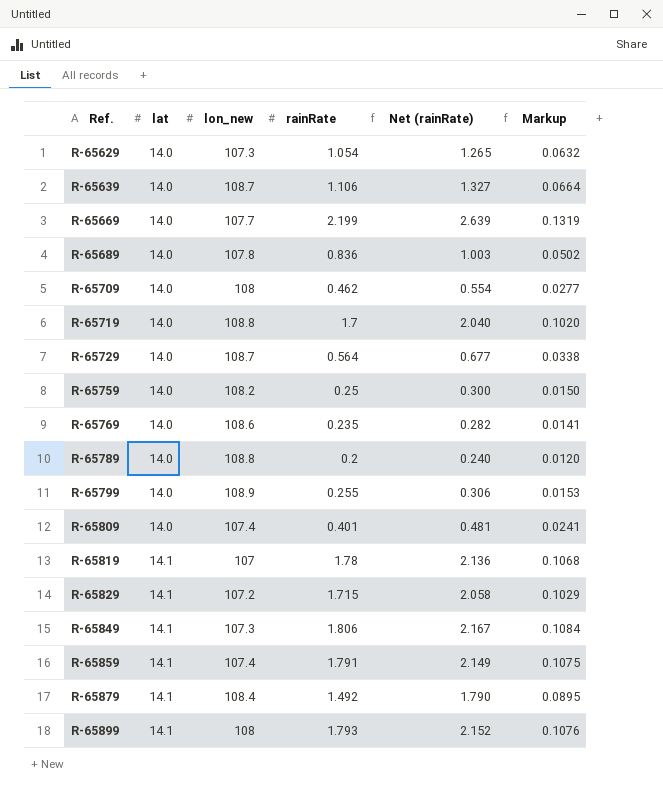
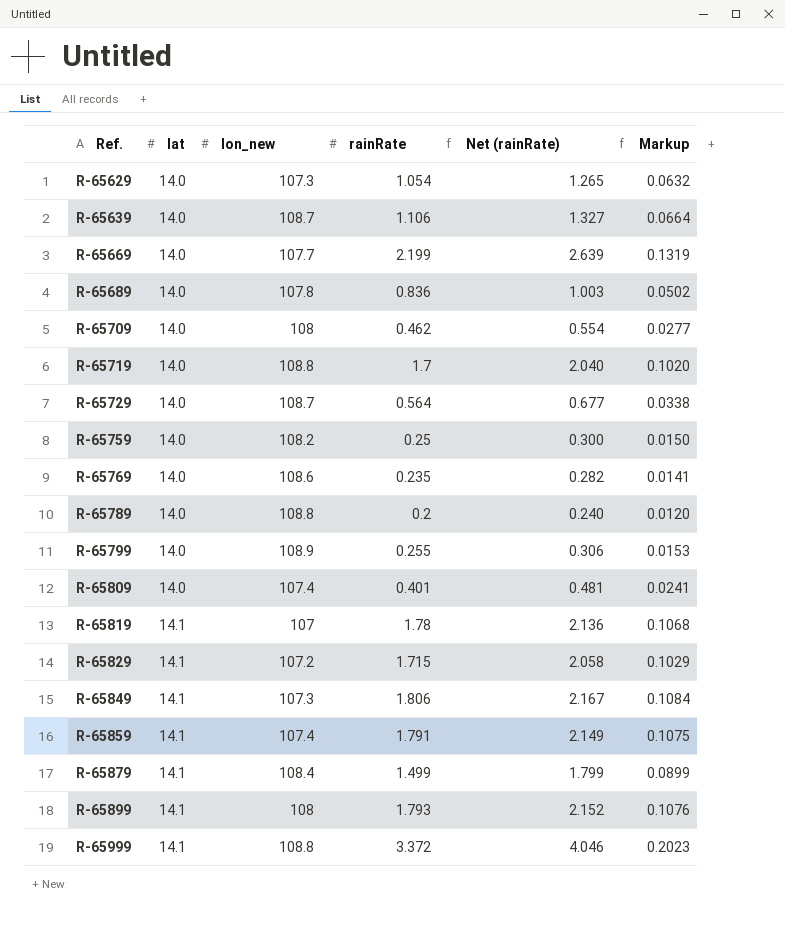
R-65879 | rainRate: 1.492 -> 1.499
R-65879 | Net (rainRate): 1.790 -> 1.799
R-65879 | Markup: 0.0895 -> 0.0899
row R-65999: none -> 14.1 | 108.8 | 3.372 | 4.046 | 0.2023

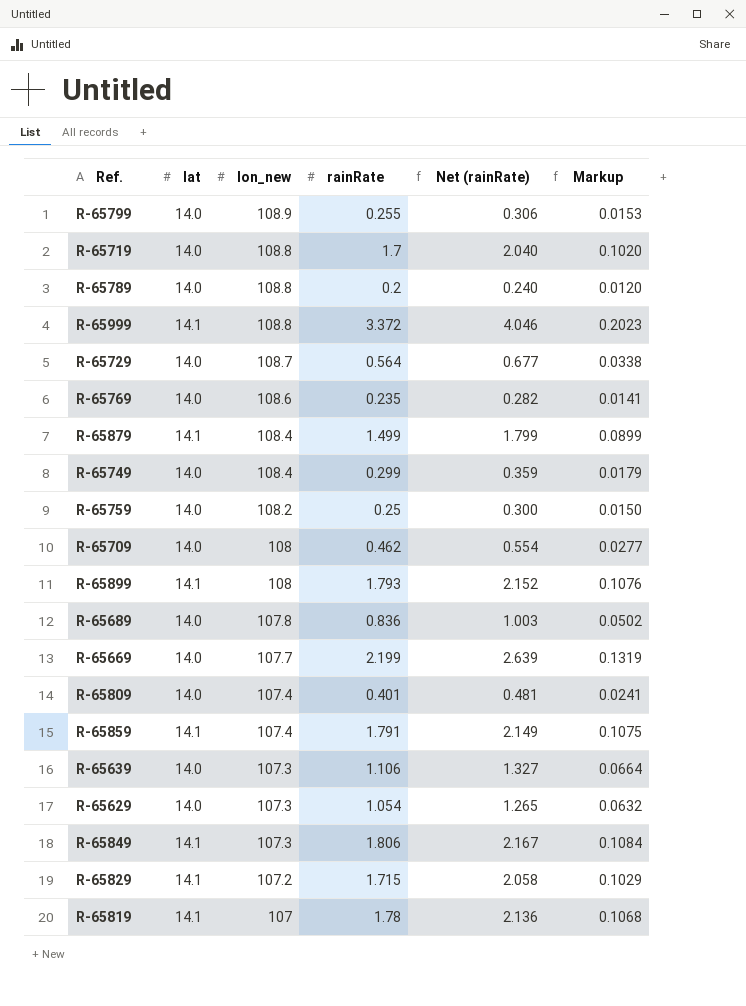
row order: Ref. ascending -> lon_new descending
row R-65749: none -> 14.0 | 108.4 | 0.299 | 0.359 | 0.0179
R-65639 | lon_new: 108.7 -> 107.3

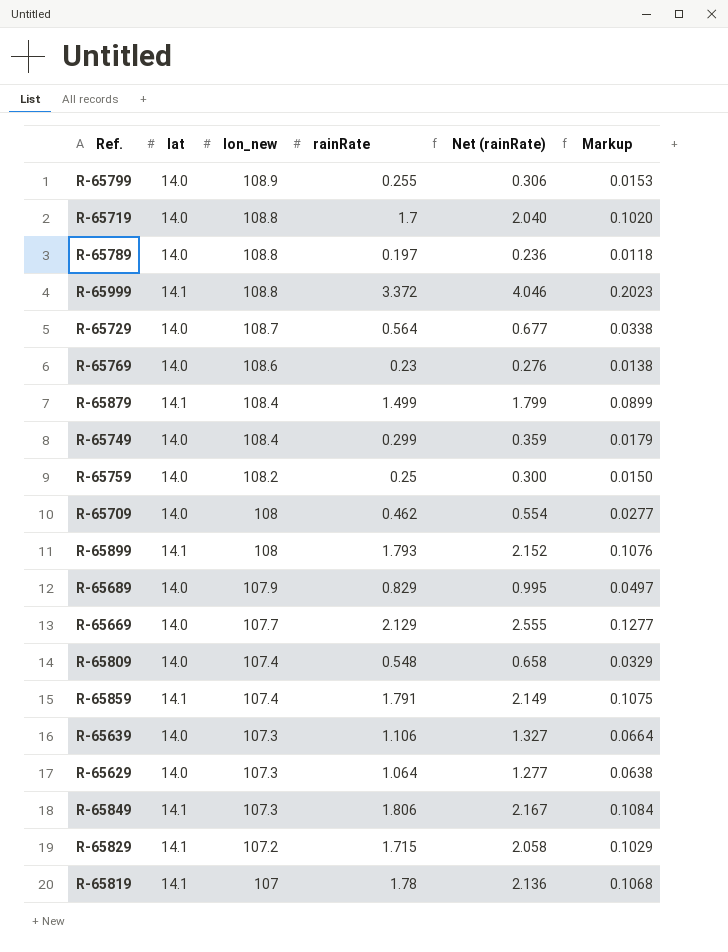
R-65789 | rainRate: 0.2 -> 0.197
R-65789 | Net (rainRate): 0.240 -> 0.236
R-65789 | Markup: 0.0120 -> 0.0118
R-65769 | rainRate: 0.235 -> 0.23
R-65769 | Net (rainRate): 0.282 -> 0.276
R-65769 | Markup: 0.0141 -> 0.0138
R-65689 | lon_new: 107.8 -> 107.9
R-65689 | rainRate: 0.836 -> 0.829
R-65689 | Net (rainRate): 1.003 -> 0.995
R-65689 | Markup: 0.0502 -> 0.0497
R-65669 | rainRate: 2.199 -> 2.129
R-65669 | Net (rainRate): 2.639 -> 2.555
R-65669 | Markup: 0.1319 -> 0.1277
R-65809 | rainRate: 0.401 -> 0.548
R-65809 | Net (rainRate): 0.481 -> 0.658
R-65809 | Markup: 0.0241 -> 0.0329
R-65629 | rainRate: 1.054 -> 1.064
R-65629 | Net (rainRate): 1.265 -> 1.277
R-65629 | Markup: 0.0632 -> 0.0638

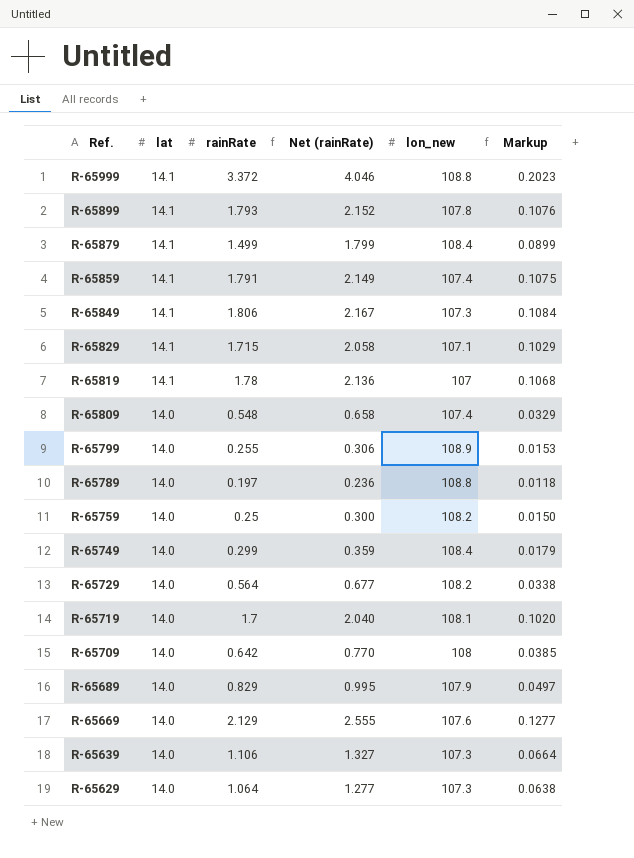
row order: lon_new descending -> Ref. descending
column lon_new | position: 3 -> 5
row R-65769: 14.0 | 108.6 | 0.23 | 0.276 | 0.0138 -> none
R-65899 | lon_new: 108 -> 107.8
R-65829 | lon_new: 107.2 -> 107.1
R-65729 | lon_new: 108.7 -> 108.2
R-65719 | lon_new: 108.8 -> 108.1
R-65709 | rainRate: 0.462 -> 0.642
R-65709 | Net (rainRate): 0.554 -> 0.770
R-65709 | Markup: 0.0277 -> 0.0385
R-65669 | lon_new: 107.7 -> 107.6

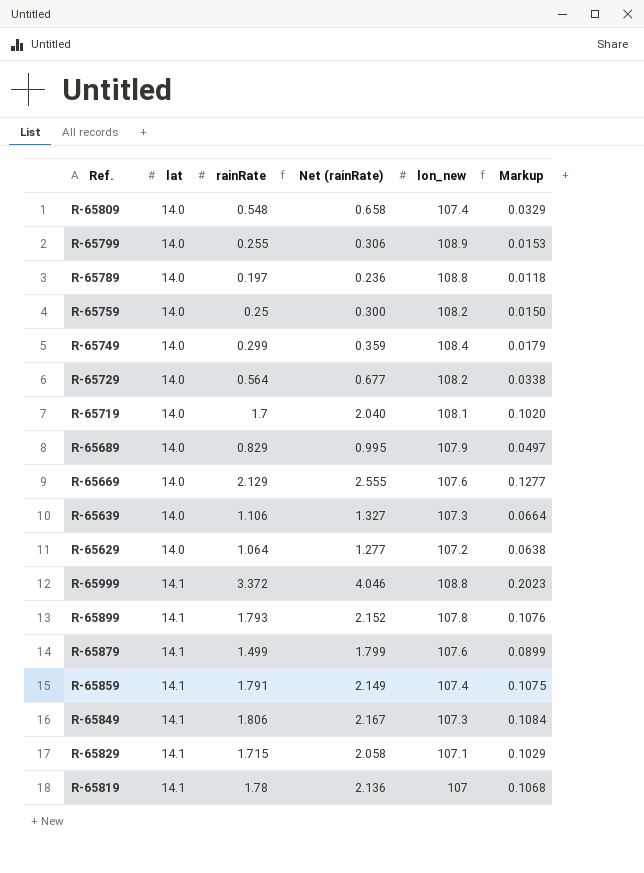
row order: Ref. descending -> lat ascending
row R-65709: 14.0 | 0.642 | 0.770 | 108 | 0.0385 -> none
R-65629 | lon_new: 107.3 -> 107.2
R-65879 | lon_new: 108.4 -> 107.6

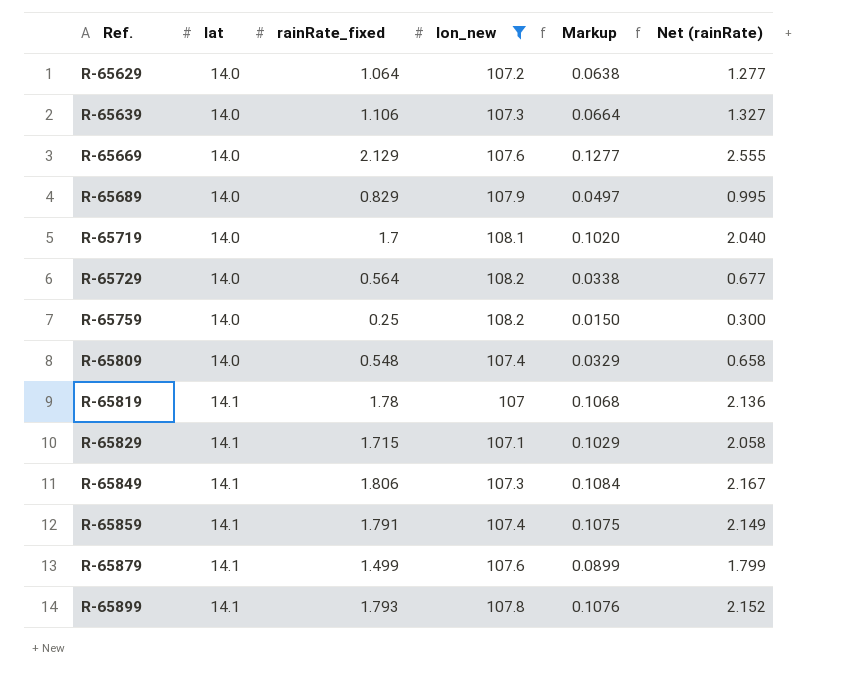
filter: none -> lon_new <= 108.2
row order: lat ascending -> Ref. ascending
column name: rainRate -> rainRate_fixed
column Net (rainRate) | position: 4 -> 6

